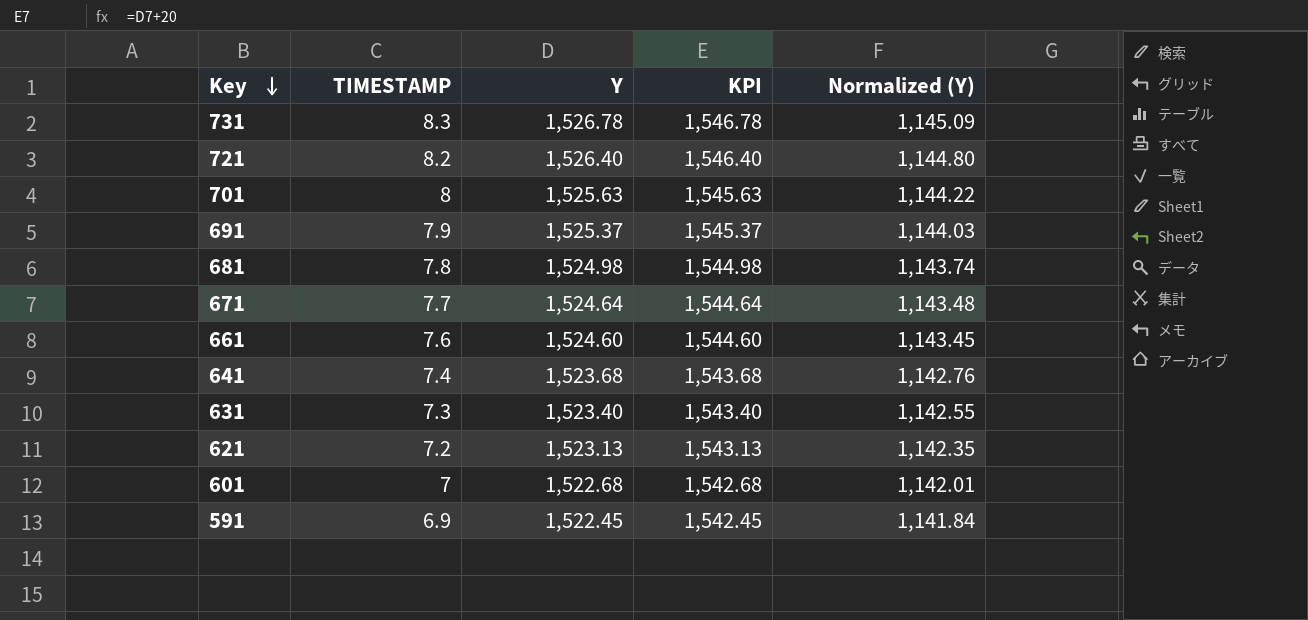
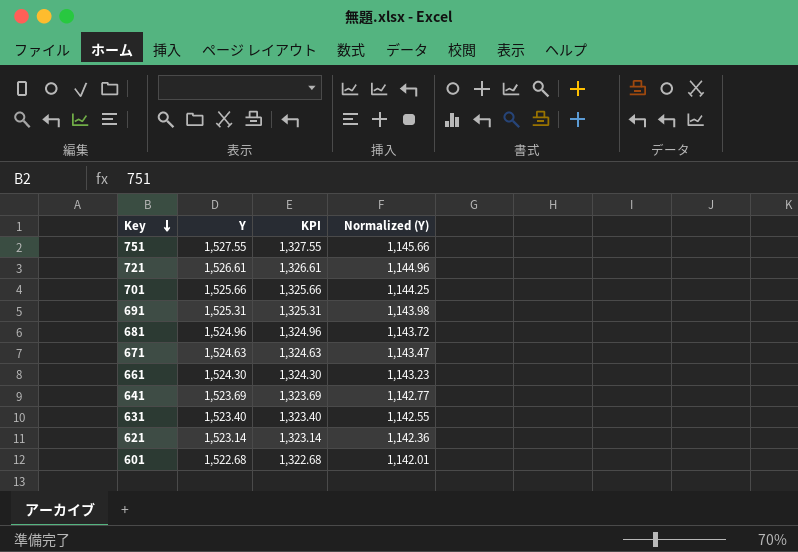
column TIMESTAMP | position: 2 -> none
column KPI | formula: [Y] + 20 -> [Y] - 200
row 731: 8.3 | 1,526.78 | 1,546.78 | 1,145.09 -> none
row 591: 6.9 | 1,522.45 | 1,542.45 | 1,141.84 -> none
row 751: none -> 1,527.55 | 1,327.55 | 1,145.66
721 | Y: 1,526.40 -> 1,526.61
721 | Normalized (Y): 1,144.80 -> 1,144.96
701 | Y: 1,525.63 -> 1,525.66
701 | Normalized (Y): 1,144.22 -> 1,144.25
691 | Y: 1,525.37 -> 1,525.31
691 | Normalized (Y): 1,144.03 -> 1,143.98
681 | Y: 1,524.98 -> 1,524.96
681 | Normalized (Y): 1,143.74 -> 1,143.72
671 | Y: 1,524.64 -> 1,524.63
671 | Normalized (Y): 1,143.48 -> 1,143.47
661 | Y: 1,524.60 -> 1,524.30
661 | Normalized (Y): 1,143.45 -> 1,143.23
641 | Y: 1,523.68 -> 1,523.69
641 | Normalized (Y): 1,142.76 -> 1,142.77
621 | Y: 1,523.13 -> 1,523.14
621 | Normalized (Y): 1,142.35 -> 1,142.36

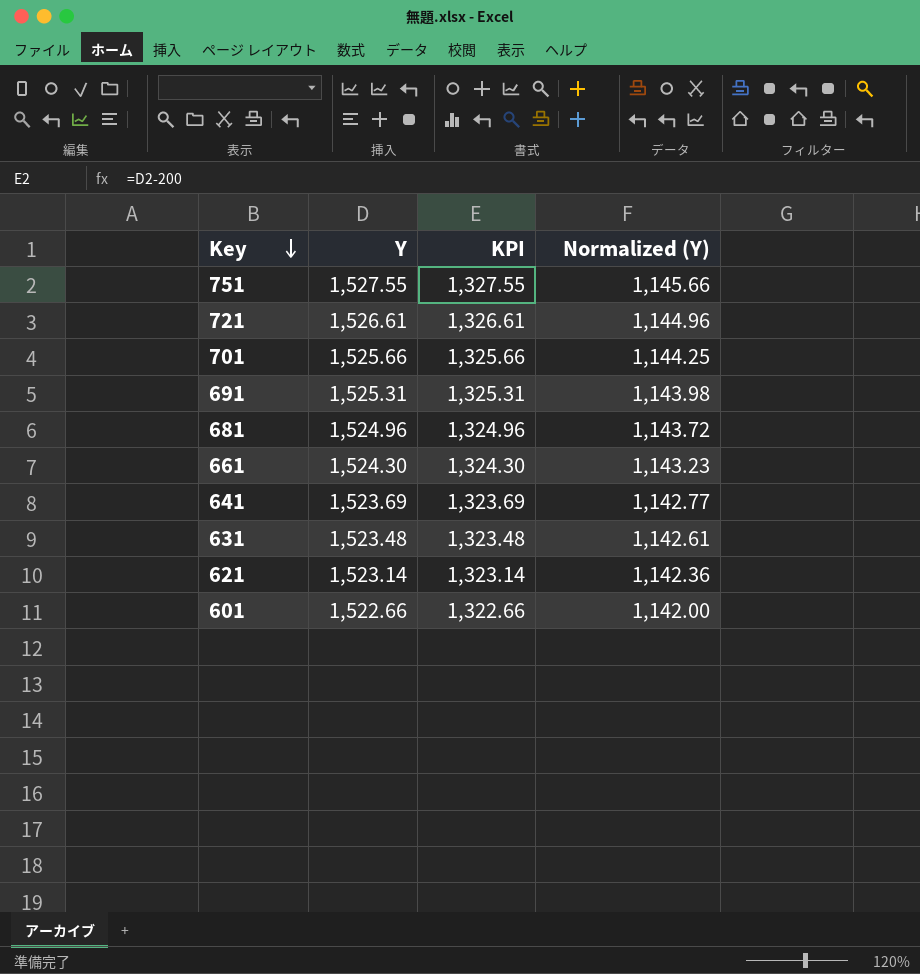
row 671: 1,524.63 | 1,324.63 | 1,143.47 -> none
631 | Y: 1,523.40 -> 1,523.48
631 | KPI: 1,323.40 -> 1,323.48
631 | Normalized (Y): 1,142.55 -> 1,142.61
601 | Y: 1,522.68 -> 1,522.66
601 | KPI: 1,322.68 -> 1,322.66
601 | Normalized (Y): 1,142.01 -> 1,142.00

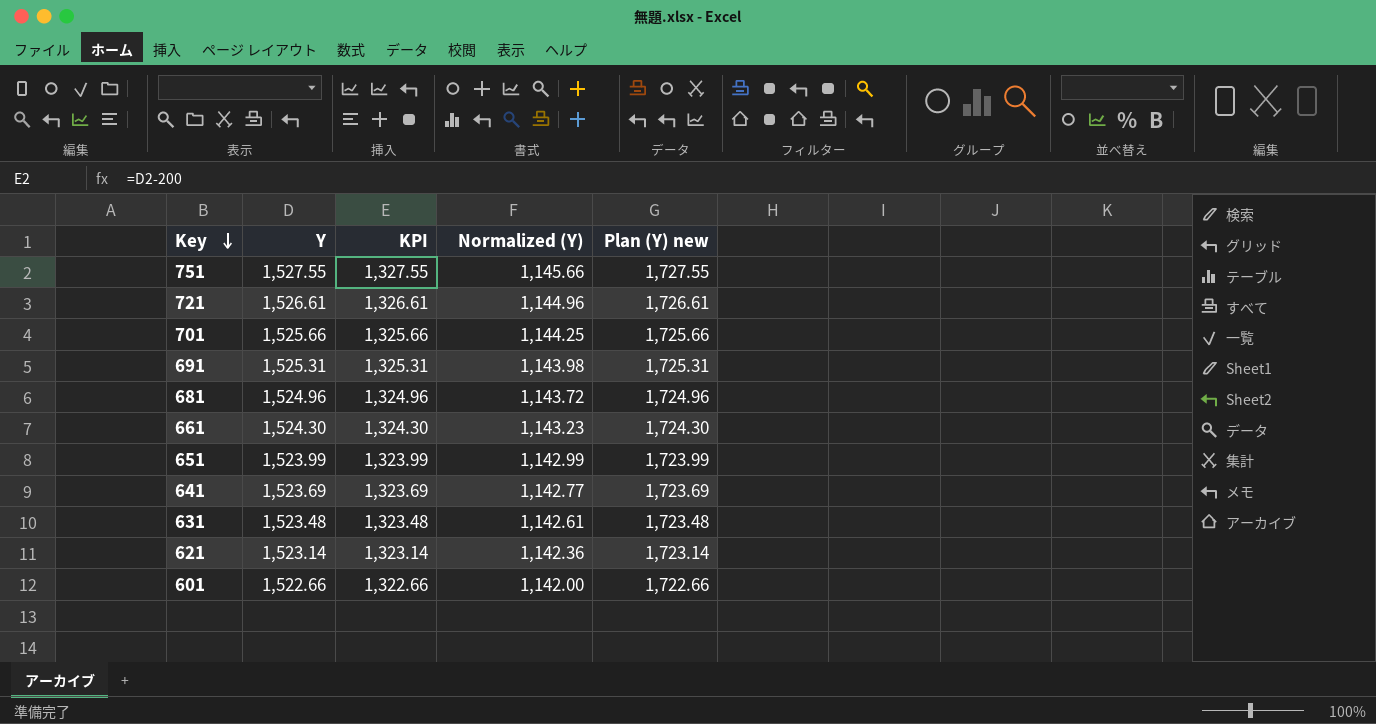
column Plan (Y) new | formula: none -> [Y] + 200
row 651: none -> 1,523.99 | 1,323.99 | 1,142.99 | 1,723.99

